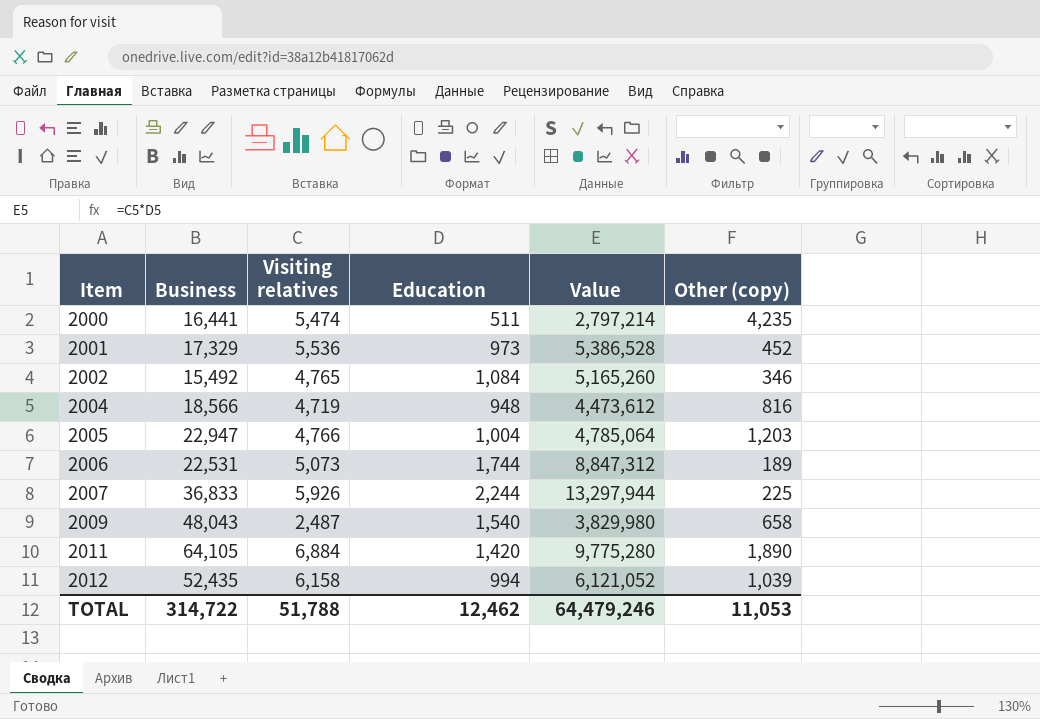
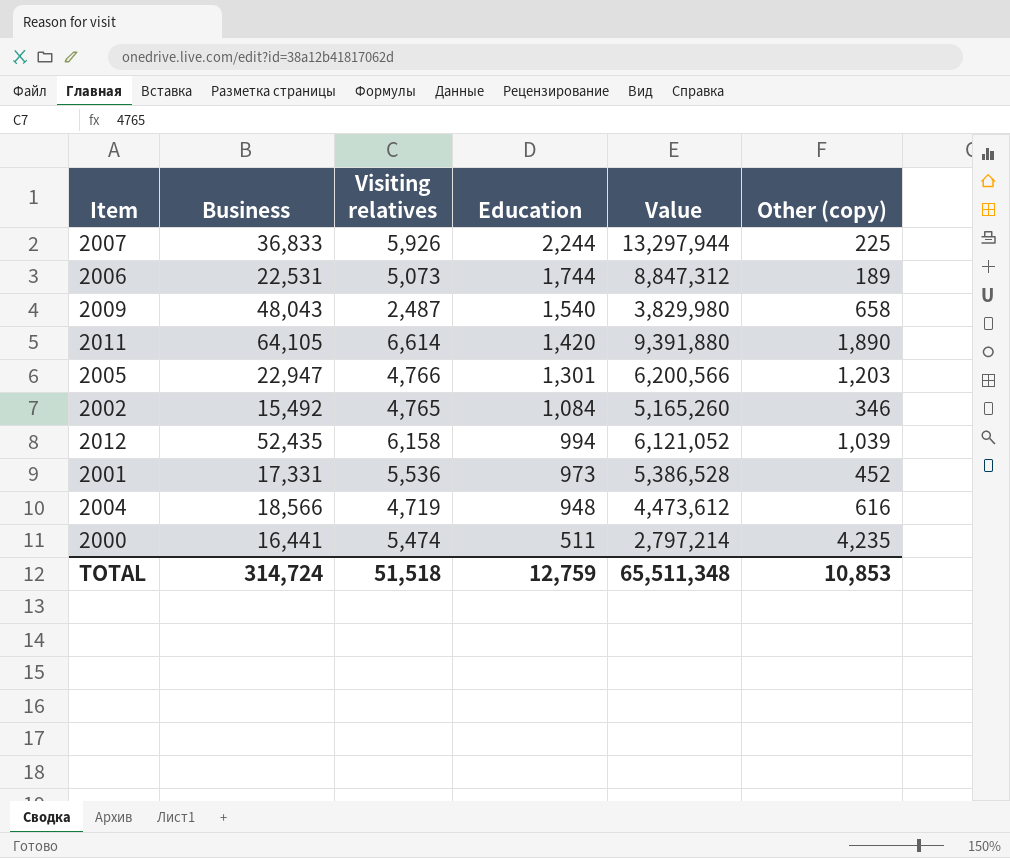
row order: Item ascending -> Education descending
2011 | Visiting relatives: 6,884 -> 6,614
2011 | Value: 9,775,280 -> 9,391,880
2005 | Education: 1,004 -> 1,301
2005 | Value: 4,785,064 -> 6,200,566
2001 | Business: 17,329 -> 17,331
2004 | Other (copy): 816 -> 616
TOTAL | Business: 314,722 -> 314,724
TOTAL | Visiting relatives: 51,788 -> 51,518
TOTAL | Education: 12,462 -> 12,759
TOTAL | Value: 64,479,246 -> 65,511,348
TOTAL | Other (copy): 11,053 -> 10,853

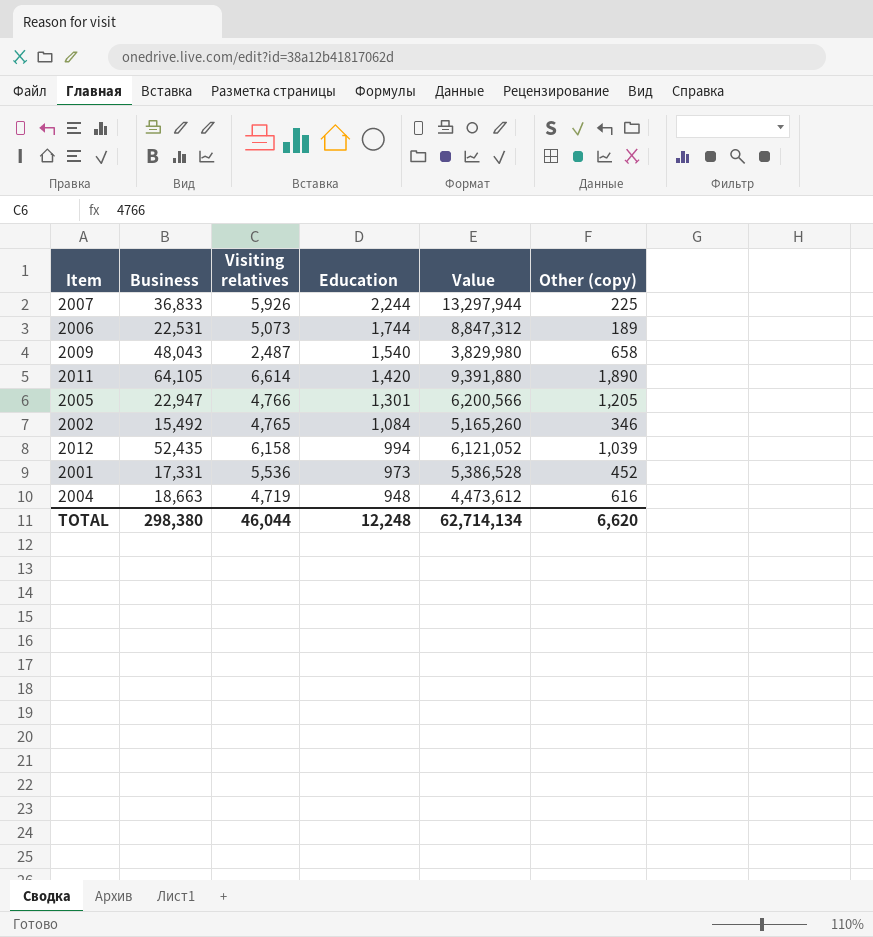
row 2000: 16,441 | 5,474 | 511 | 2,797,214 | 4,235 -> none
2005 | Other (copy): 1,203 -> 1,205
2004 | Business: 18,566 -> 18,663
TOTAL | Business: 314,724 -> 298,380
TOTAL | Visiting relatives: 51,518 -> 46,044
TOTAL | Education: 12,759 -> 12,248
TOTAL | Value: 65,511,348 -> 62,714,134
TOTAL | Other (copy): 10,853 -> 6,620

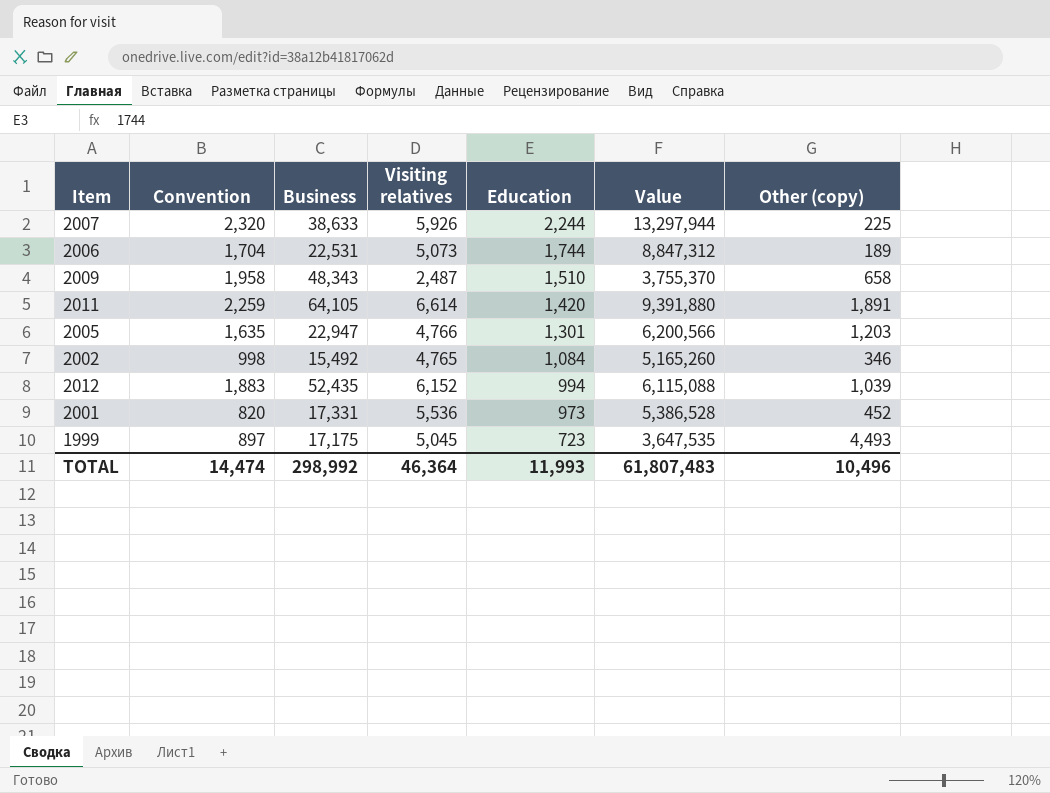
column Convention | position: none -> 2
row 2004: 18,663 | 4,719 | 948 | 4,473,612 | 616 -> none
2007 | Business: 36,833 -> 38,633
2009 | Business: 48,043 -> 48,343
2009 | Education: 1,540 -> 1,510
2009 | Value: 3,829,980 -> 3,755,370
2011 | Other (copy): 1,890 -> 1,891
2005 | Other (copy): 1,205 -> 1,203
2012 | Visiting relatives: 6,158 -> 6,152
2012 | Value: 6,121,052 -> 6,115,088
row 1999: none -> 897 | 17,175 | 5,045 | 723 | 3,647,535 | 4,493
TOTAL | Business: 298,380 -> 298,992
TOTAL | Visiting relatives: 46,044 -> 46,364
TOTAL | Education: 12,248 -> 11,993
TOTAL | Value: 62,714,134 -> 61,807,483
TOTAL | Other (copy): 6,620 -> 10,496

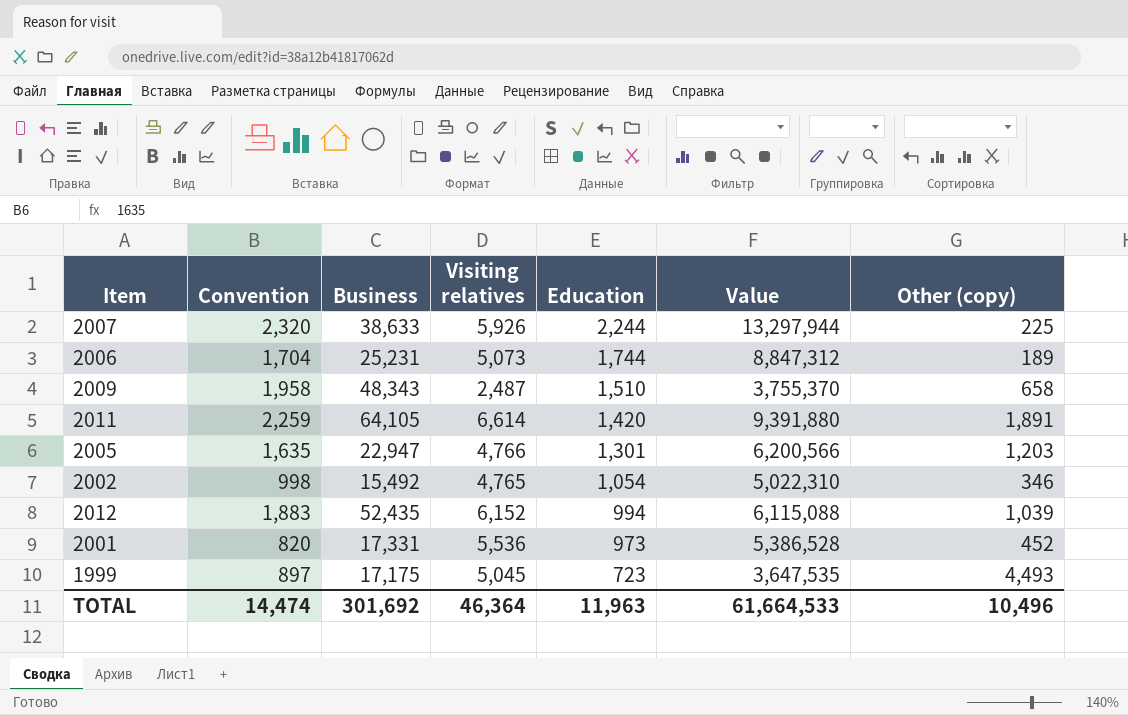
2006 | Business: 22,531 -> 25,231
2002 | Education: 1,084 -> 1,054
2002 | Value: 5,165,260 -> 5,022,310
TOTAL | Business: 298,992 -> 301,692
TOTAL | Education: 11,993 -> 11,963
TOTAL | Value: 61,807,483 -> 61,664,533

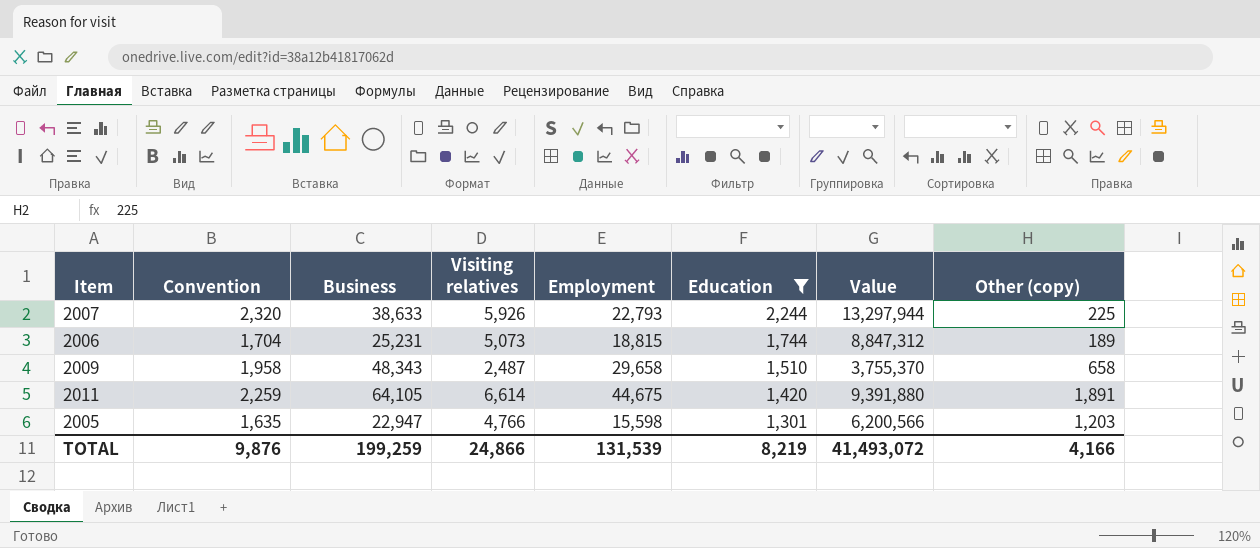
filter: none -> Education >= 1,301
column Employment | position: none -> 5
TOTAL | Convention: 14,474 -> 9,876
TOTAL | Business: 301,692 -> 199,259
TOTAL | Visiting relatives: 46,364 -> 24,866
TOTAL | Education: 11,963 -> 8,219
TOTAL | Value: 61,664,533 -> 41,493,072
TOTAL | Other (copy): 10,496 -> 4,166

